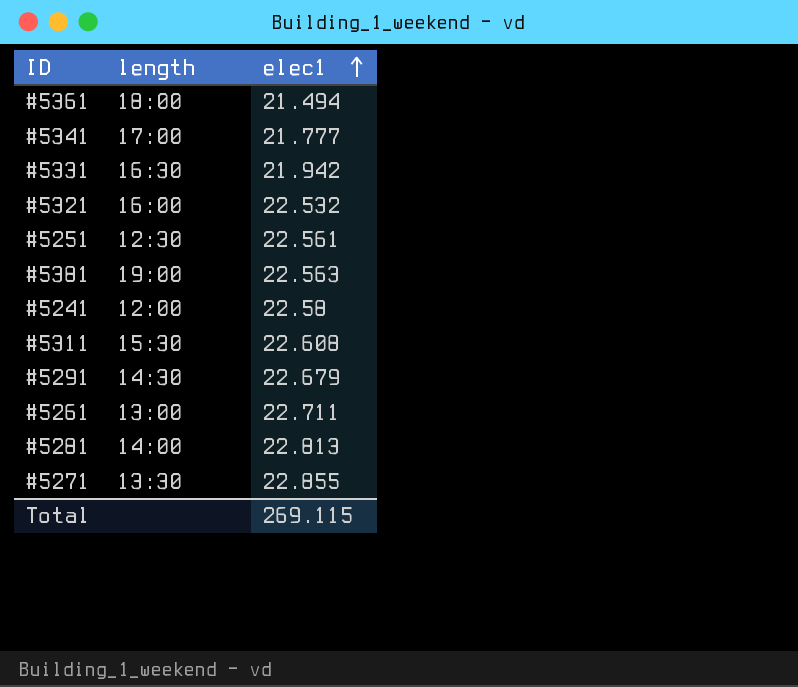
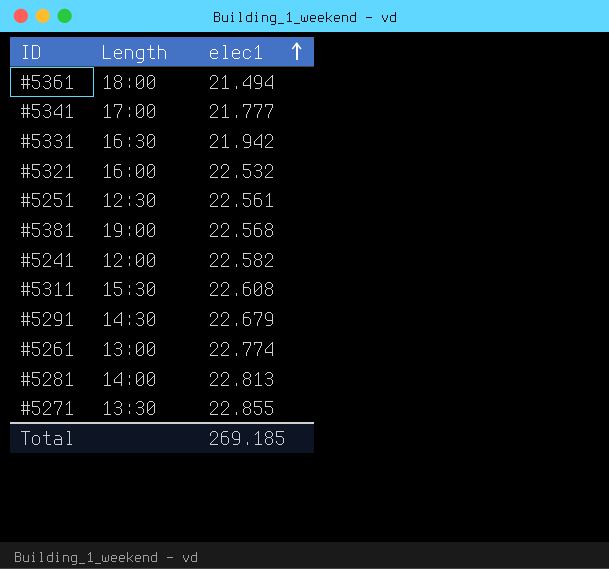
column name: length -> Length
#5381 | elec1: 22.563 -> 22.568
#5241 | elec1: 22.58 -> 22.582
#5261 | elec1: 22.711 -> 22.774
Total | elec1: 269.115 -> 269.185

